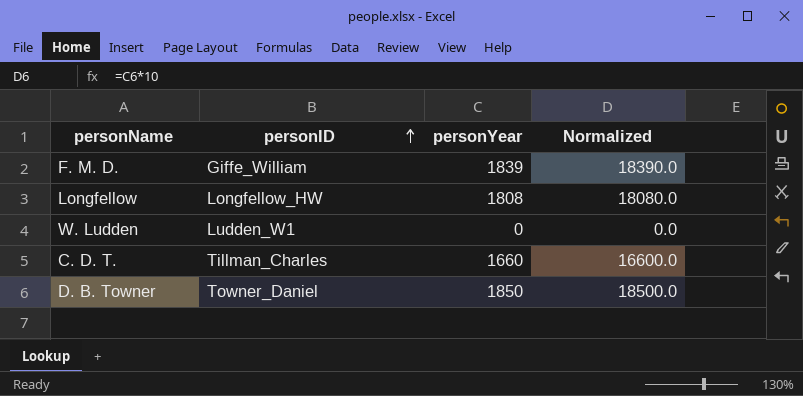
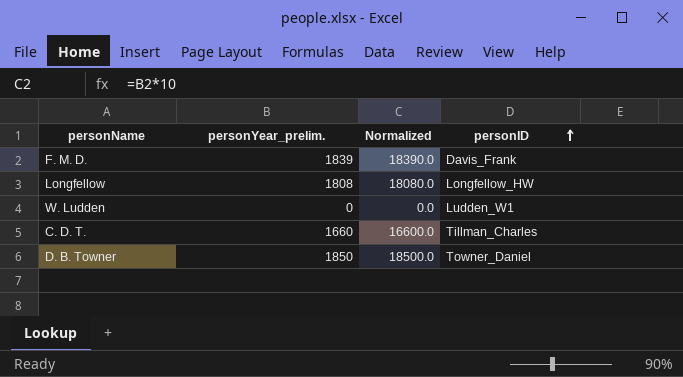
column name: personYear -> personYear_prelim.
column personID | position: 2 -> 4
F. M. D. | personID: Giffe_William -> Davis_Frank

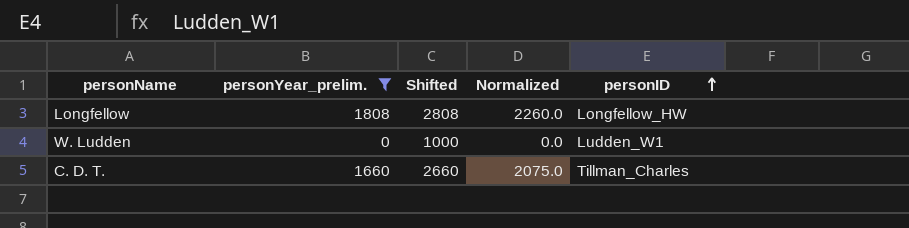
filter: none -> personYear_prelim. <= 1808
column Shifted | formula: none -> [personYear_prelim.] + 1000
column Normalized | formula: [personYear_prelim.] * 10 -> [personYear_prelim.] * 1.25

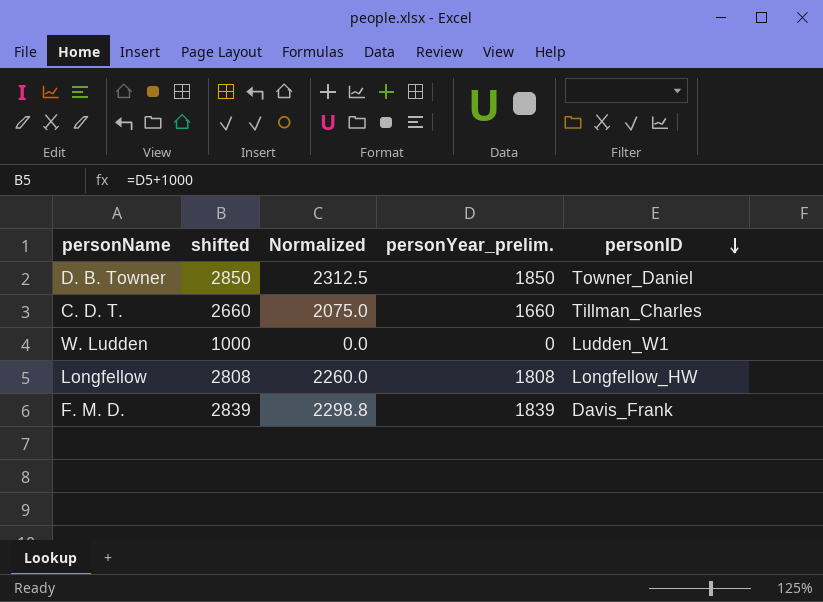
filter: personYear_prelim. <= 1808 -> none
row order: personID ascending -> personID descending
column name: Shifted -> shifted
column personYear_prelim. | position: 2 -> 4

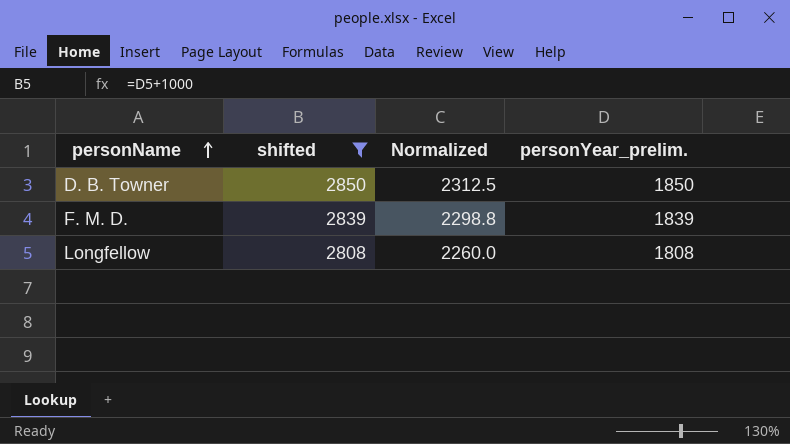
filter: none -> shifted >= 2808
row order: personID descending -> personName ascending
column personID | position: 5 -> none

